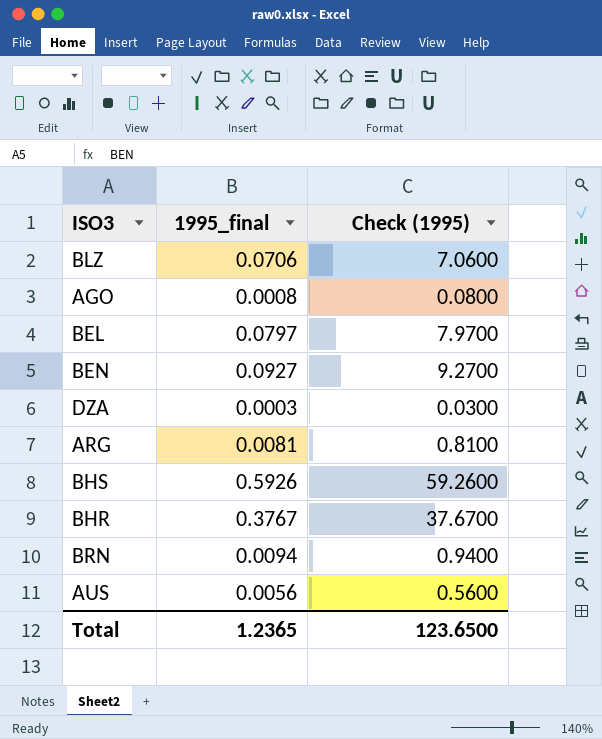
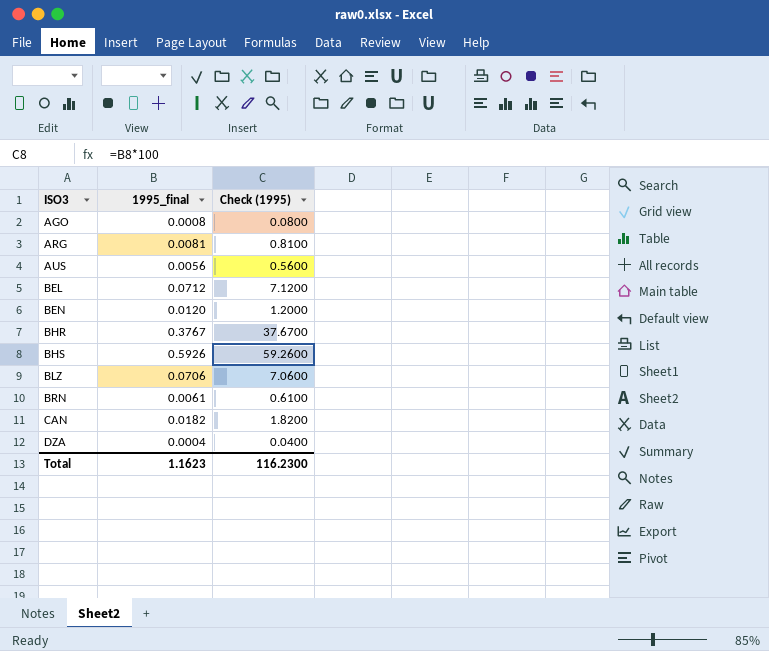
row order: none -> ISO3 ascending
BEL | 1995_final: 0.0797 -> 0.0712
BEL | Check (1995): 7.9700 -> 7.1200
BEN | 1995_final: 0.0927 -> 0.0120
BEN | Check (1995): 9.2700 -> 1.2000
BRN | 1995_final: 0.0094 -> 0.0061
BRN | Check (1995): 0.9400 -> 0.6100
row CAN: none -> 0.0182 | 1.8200
DZA | 1995_final: 0.0003 -> 0.0004
DZA | Check (1995): 0.0300 -> 0.0400
Total | 1995_final: 1.2365 -> 1.1623
Total | Check (1995): 123.6500 -> 116.2300

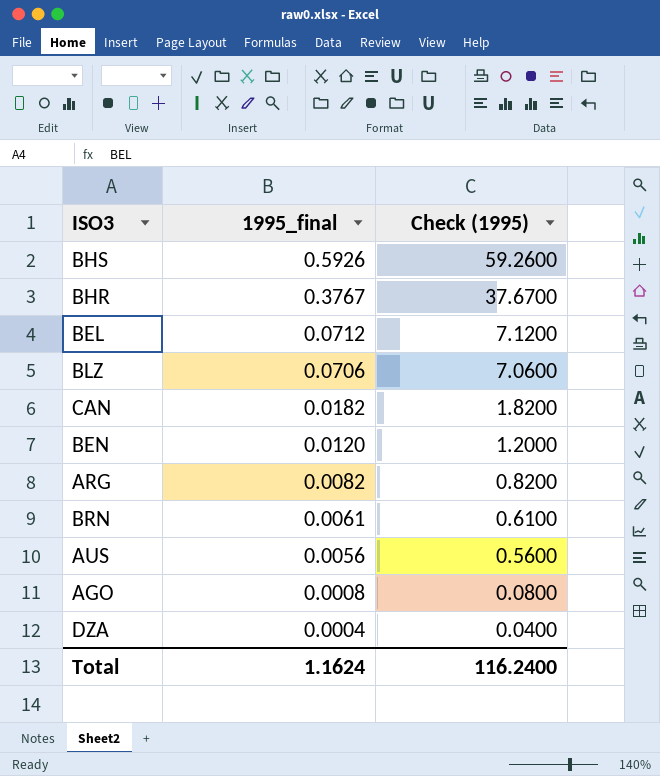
row order: ISO3 ascending -> 1995_final descending
ARG | 1995_final: 0.0081 -> 0.0082
ARG | Check (1995): 0.8100 -> 0.8200
Total | 1995_final: 1.1623 -> 1.1624
Total | Check (1995): 116.2300 -> 116.2400

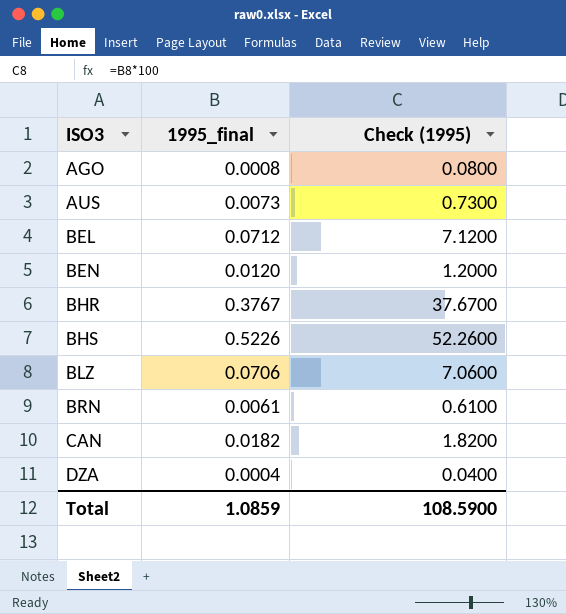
row order: 1995_final descending -> ISO3 ascending
row ARG: 0.0082 | 0.8200 -> none
AUS | 1995_final: 0.0056 -> 0.0073
AUS | Check (1995): 0.5600 -> 0.7300
BHS | 1995_final: 0.5926 -> 0.5226
BHS | Check (1995): 59.2600 -> 52.2600
Total | 1995_final: 1.1624 -> 1.0859
Total | Check (1995): 116.2400 -> 108.5900

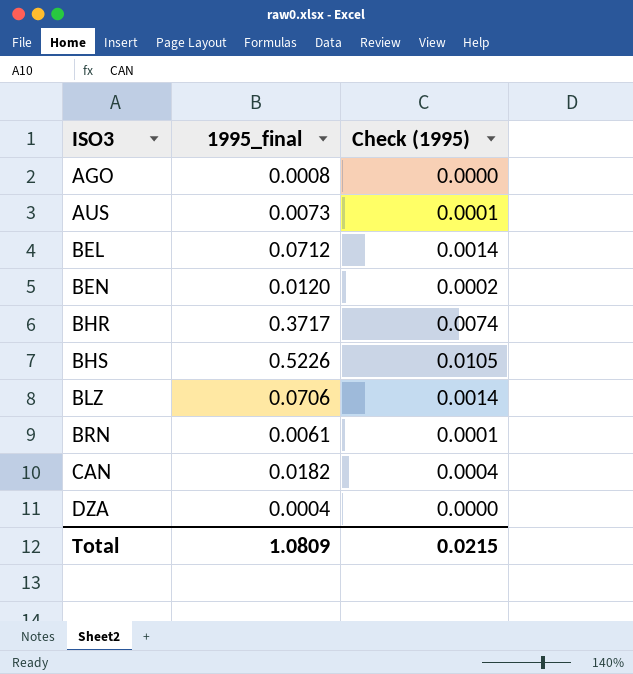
column Check (1995) | formula: [1995_final] * 100 -> [1995_final] * 0.02
BHR | 1995_final: 0.3767 -> 0.3717
Total | 1995_final: 1.0859 -> 1.0809
Total | Check (1995): 108.5900 -> 0.0215

